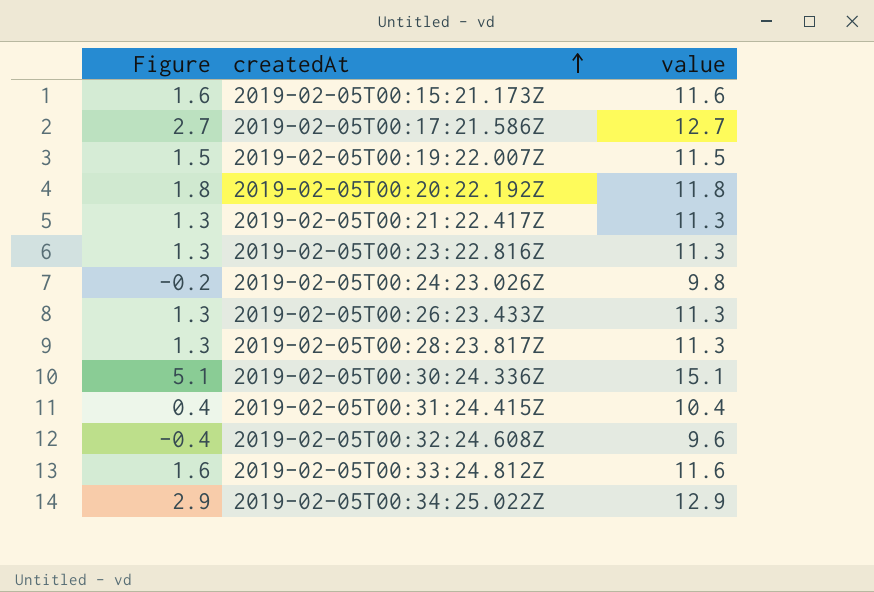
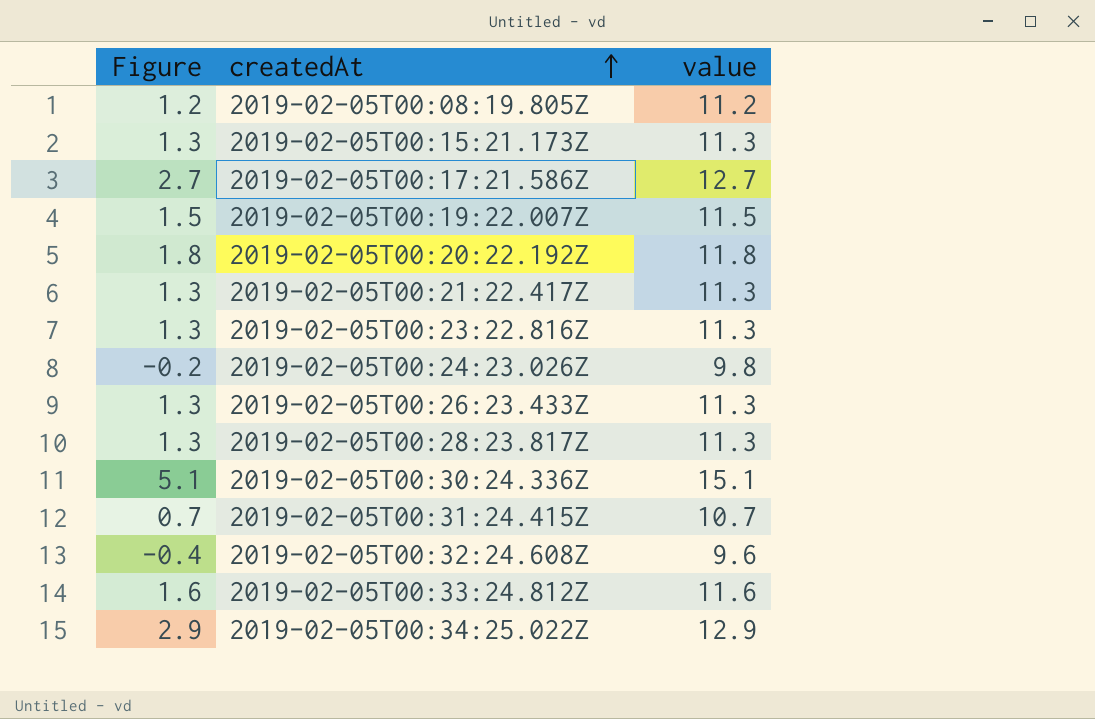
row 2019-02-05T00:08:19.805Z: none -> 1.2 | 11.2
2019-02-05T00:15:21.173Z | Figure: 1.6 -> 1.3
2019-02-05T00:15:21.173Z | value: 11.6 -> 11.3
2019-02-05T00:31:24.415Z | Figure: 0.4 -> 0.7
2019-02-05T00:31:24.415Z | value: 10.4 -> 10.7

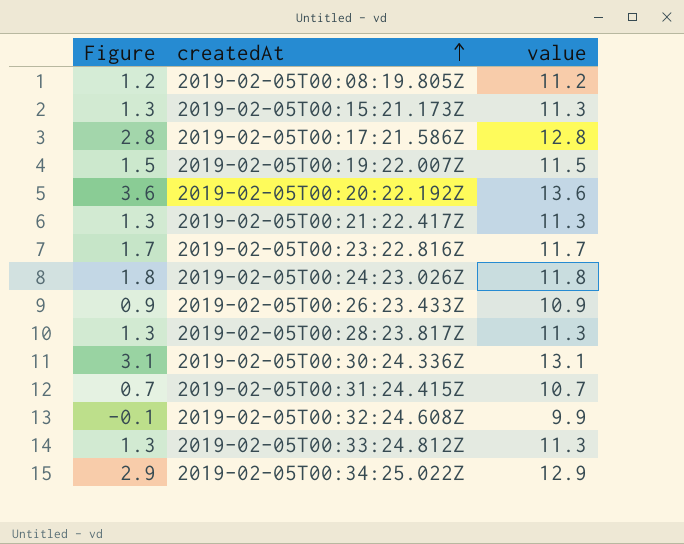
2019-02-05T00:17:21.586Z | Figure: 2.7 -> 2.8
2019-02-05T00:17:21.586Z | value: 12.7 -> 12.8
2019-02-05T00:20:22.192Z | Figure: 1.8 -> 3.6
2019-02-05T00:20:22.192Z | value: 11.8 -> 13.6
2019-02-05T00:23:22.816Z | Figure: 1.3 -> 1.7
2019-02-05T00:23:22.816Z | value: 11.3 -> 11.7
2019-02-05T00:24:23.026Z | Figure: -0.2 -> 1.8
2019-02-05T00:24:23.026Z | value: 9.8 -> 11.8
2019-02-05T00:26:23.433Z | Figure: 1.3 -> 0.9
2019-02-05T00:26:23.433Z | value: 11.3 -> 10.9
2019-02-05T00:30:24.336Z | Figure: 5.1 -> 3.1
2019-02-05T00:30:24.336Z | value: 15.1 -> 13.1
2019-02-05T00:32:24.608Z | Figure: -0.4 -> -0.1
2019-02-05T00:32:24.608Z | value: 9.6 -> 9.9
2019-02-05T00:33:24.812Z | Figure: 1.6 -> 1.3
2019-02-05T00:33:24.812Z | value: 11.6 -> 11.3

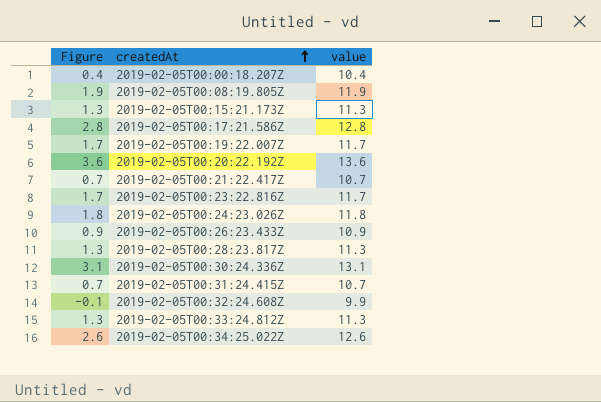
row 2019-02-05T00:00:18.207Z: none -> 0.4 | 10.4
2019-02-05T00:08:19.805Z | Figure: 1.2 -> 1.9
2019-02-05T00:08:19.805Z | value: 11.2 -> 11.9
2019-02-05T00:19:22.007Z | Figure: 1.5 -> 1.7
2019-02-05T00:19:22.007Z | value: 11.5 -> 11.7
2019-02-05T00:21:22.417Z | Figure: 1.3 -> 0.7
2019-02-05T00:21:22.417Z | value: 11.3 -> 10.7
2019-02-05T00:34:25.022Z | Figure: 2.9 -> 2.6
2019-02-05T00:34:25.022Z | value: 12.9 -> 12.6

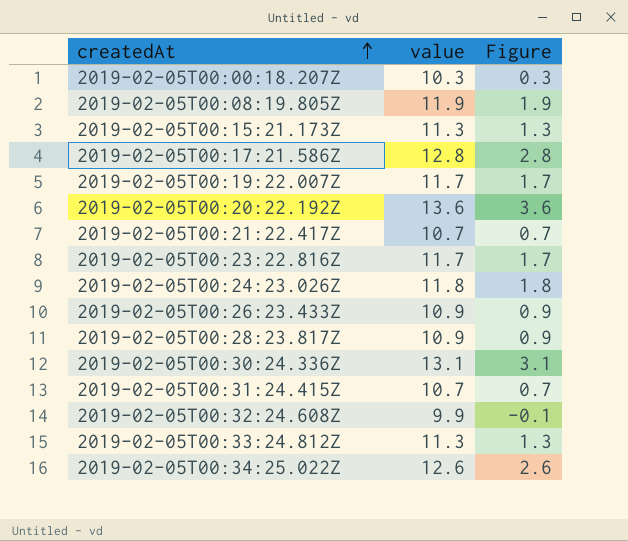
column Figure | position: 1 -> 3
2019-02-05T00:00:18.207Z | value: 10.4 -> 10.3
2019-02-05T00:00:18.207Z | Figure: 0.4 -> 0.3
2019-02-05T00:28:23.817Z | value: 11.3 -> 10.9
2019-02-05T00:28:23.817Z | Figure: 1.3 -> 0.9

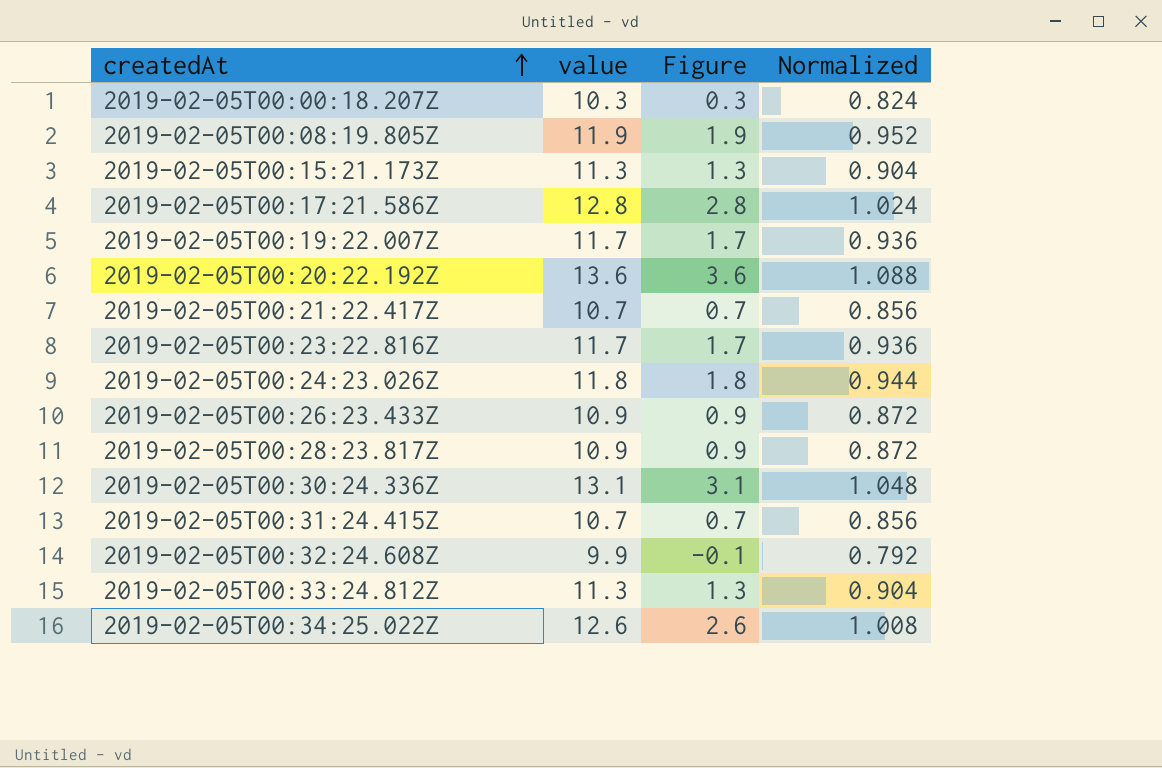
column Normalized | formula: none -> [value] * 0.08

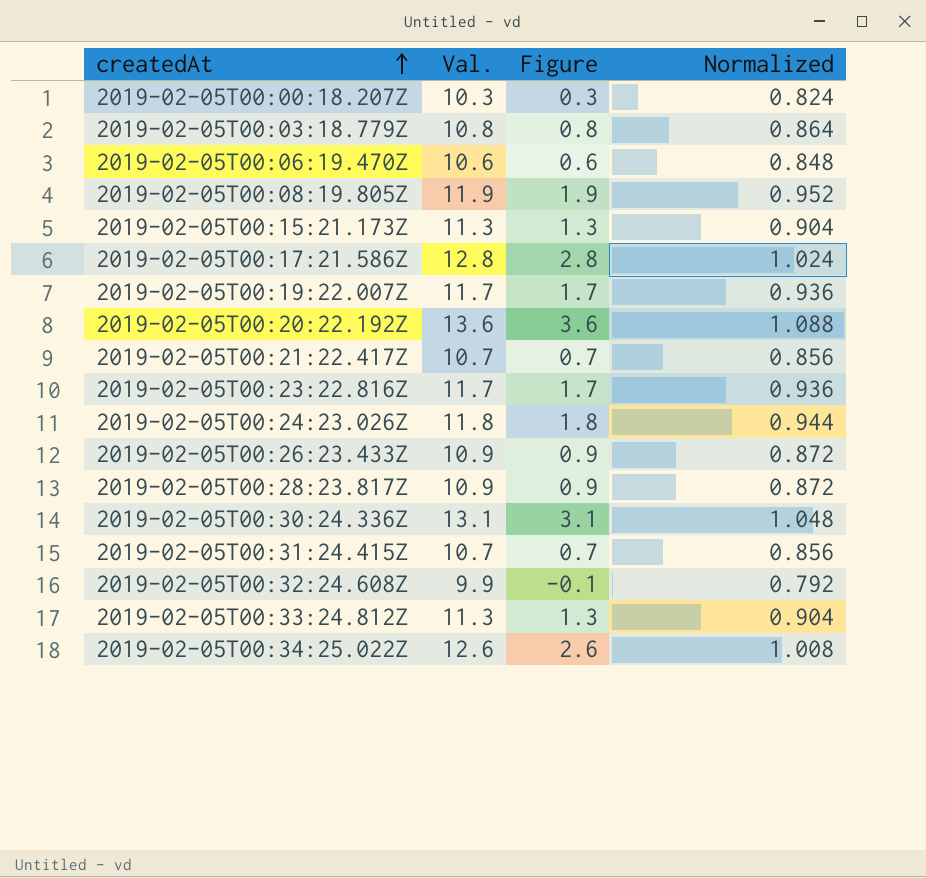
column name: value -> Val.
row 2019-02-05T00:03:18.779Z: none -> 10.8 | 0.8 | 0.864
row 2019-02-05T00:06:19.470Z: none -> 10.6 | 0.6 | 0.848

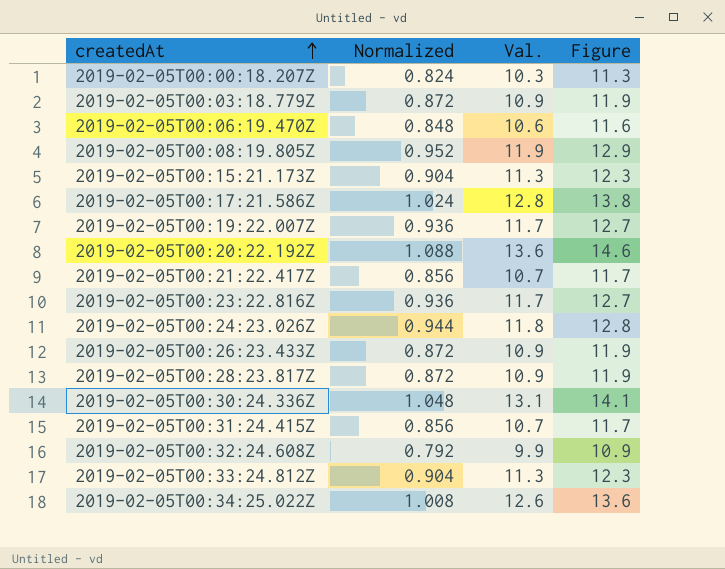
column Normalized | position: 4 -> 2
column Figure | formula: [Val.] - 10 -> [Val.] + 1
2019-02-05T00:03:18.779Z | Normalized: 0.864 -> 0.872
2019-02-05T00:03:18.779Z | Val.: 10.8 -> 10.9

